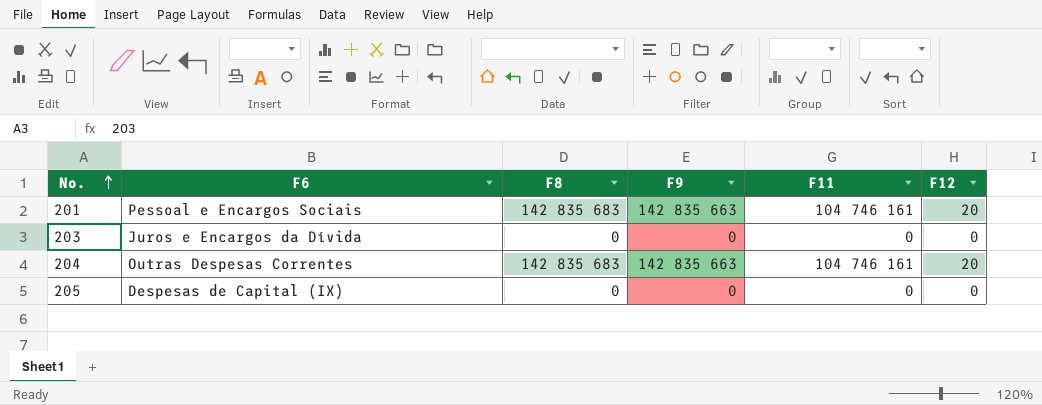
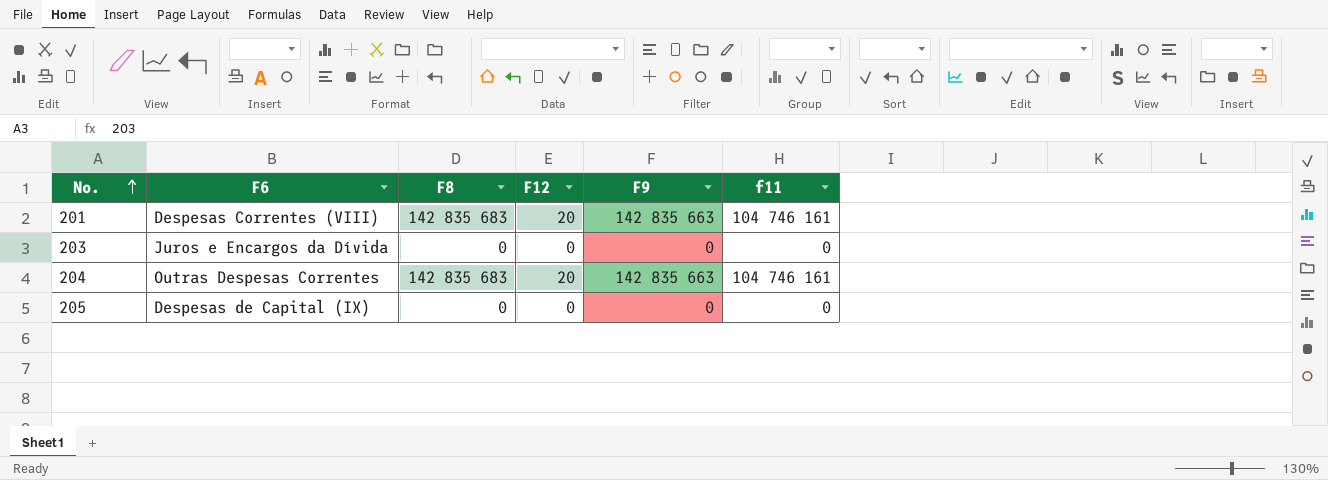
column F12 | position: 6 -> 4
column name: F11 -> f11
201 | F6: Pessoal e Encargos Sociais -> Despesas Correntes (VIII)

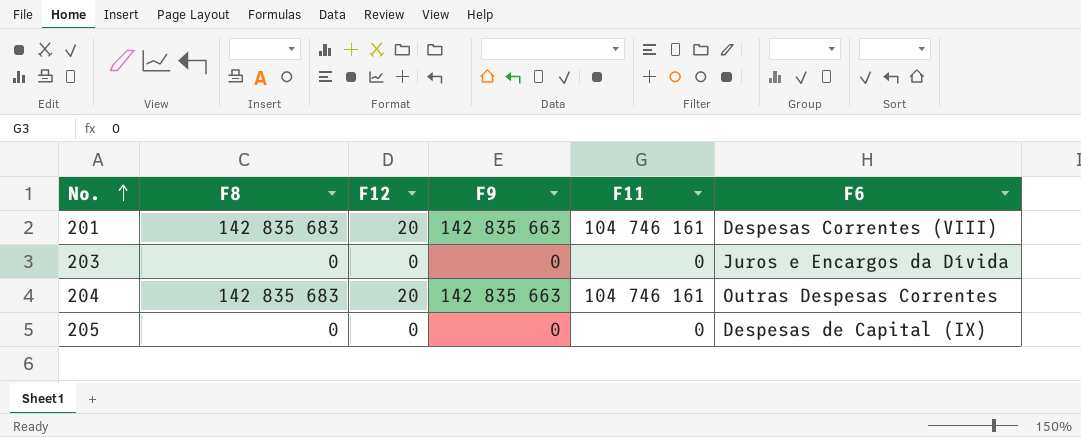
column name: f11 -> F11
column F6 | position: 2 -> 6

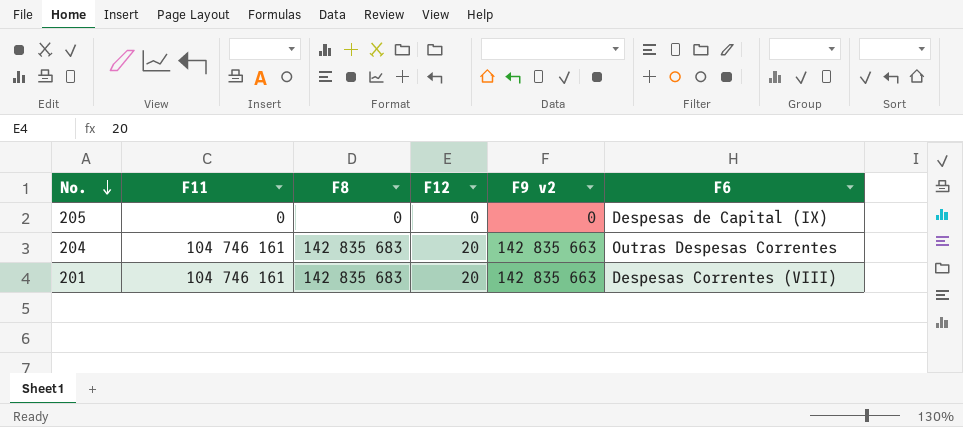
row order: No. ascending -> No. descending
column F11 | position: 5 -> 2
column name: F9 -> F9 v2
row 203: 0 | 0 | 0 | 0 | Juros e Encargos da Dívida -> none

